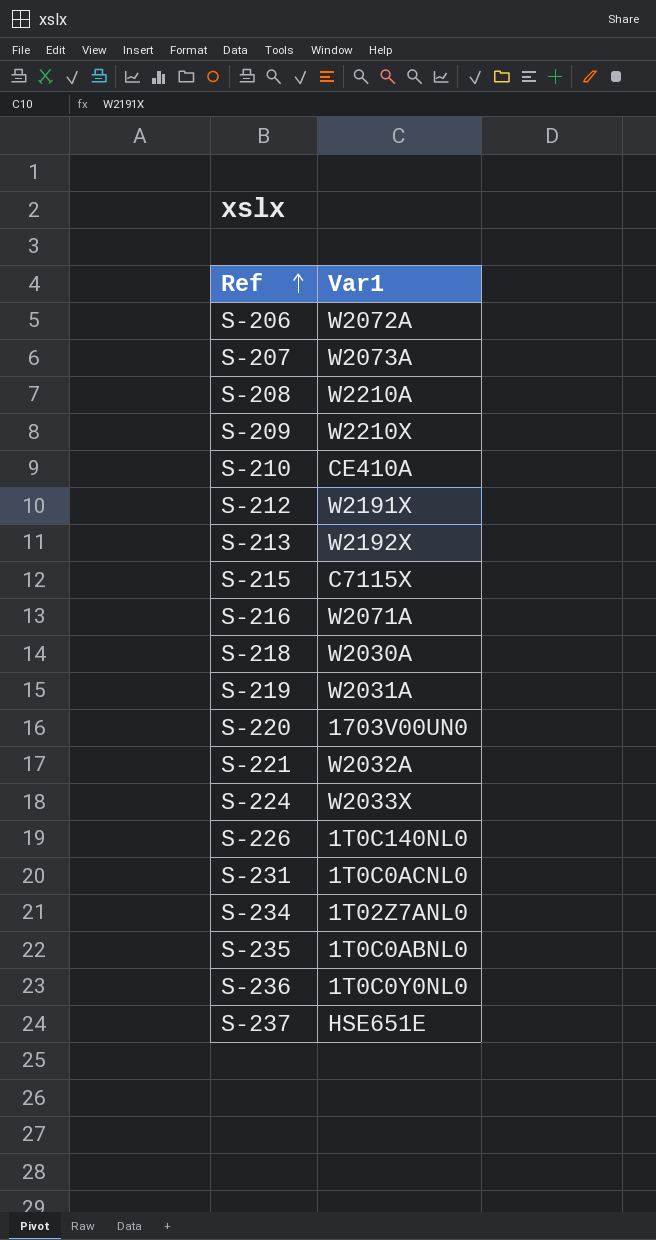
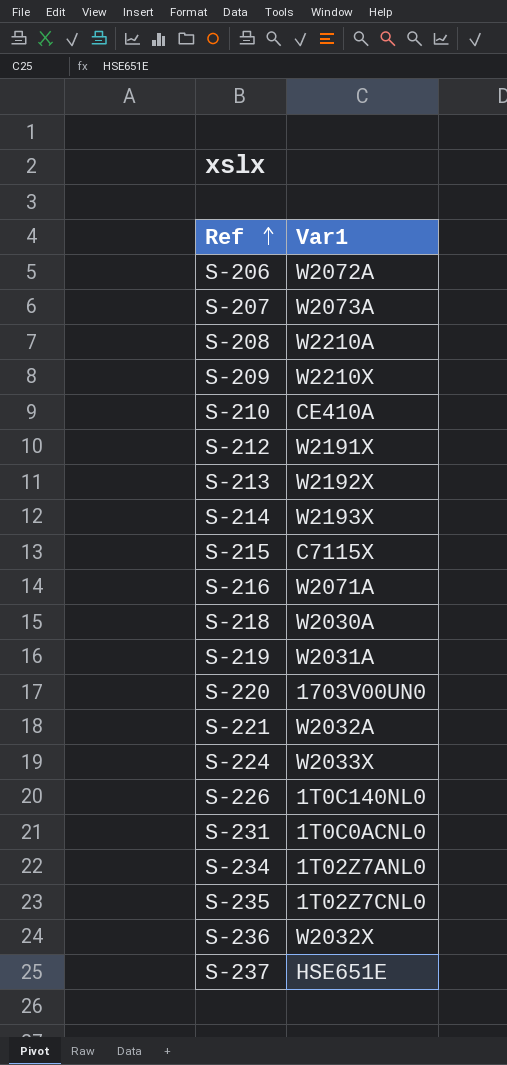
row S-214: none -> W2193X
S-235 | Var1: 1T0C0ABNL0 -> 1T02Z7CNL0
S-236 | Var1: 1T0C0Y0NL0 -> W2032X

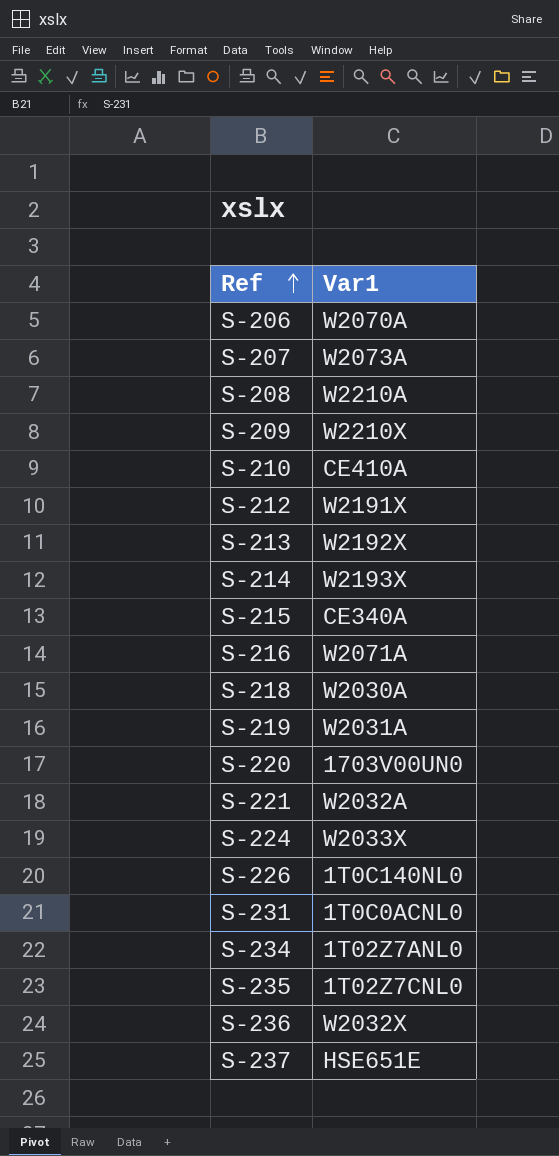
S-206 | Var1: W2072A -> W2070A
S-215 | Var1: C7115X -> CE340A

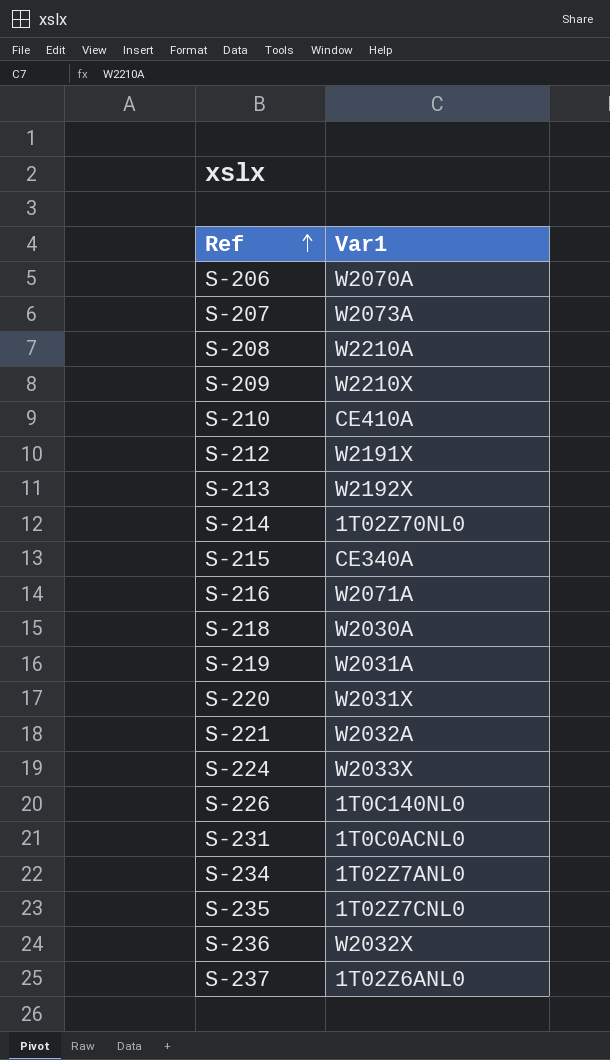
S-214 | Var1: W2193X -> 1T02Z70NL0
S-220 | Var1: 1703V00UN0 -> W2031X
S-237 | Var1: HSE651E -> 1T02Z6ANL0

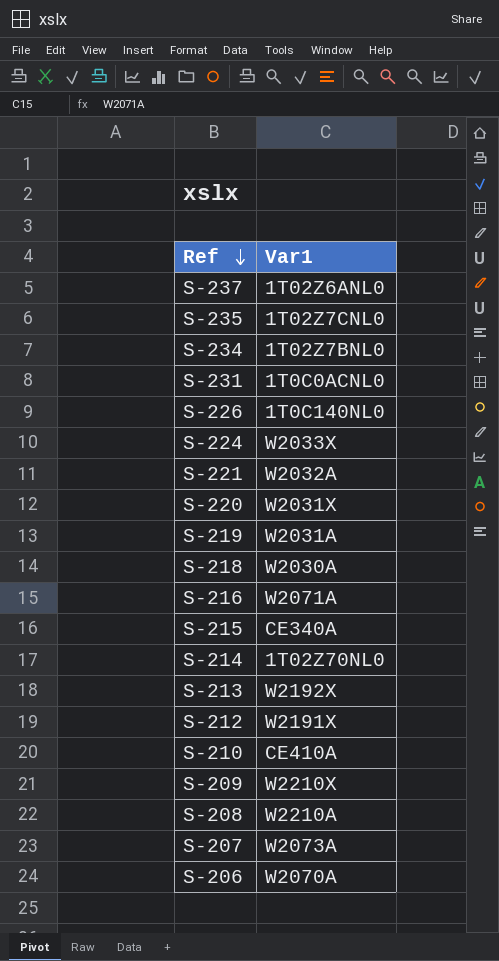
row order: Ref ascending -> Ref descending
row S-236: W2032X -> none
S-234 | Var1: 1T02Z7ANL0 -> 1T02Z7BNL0

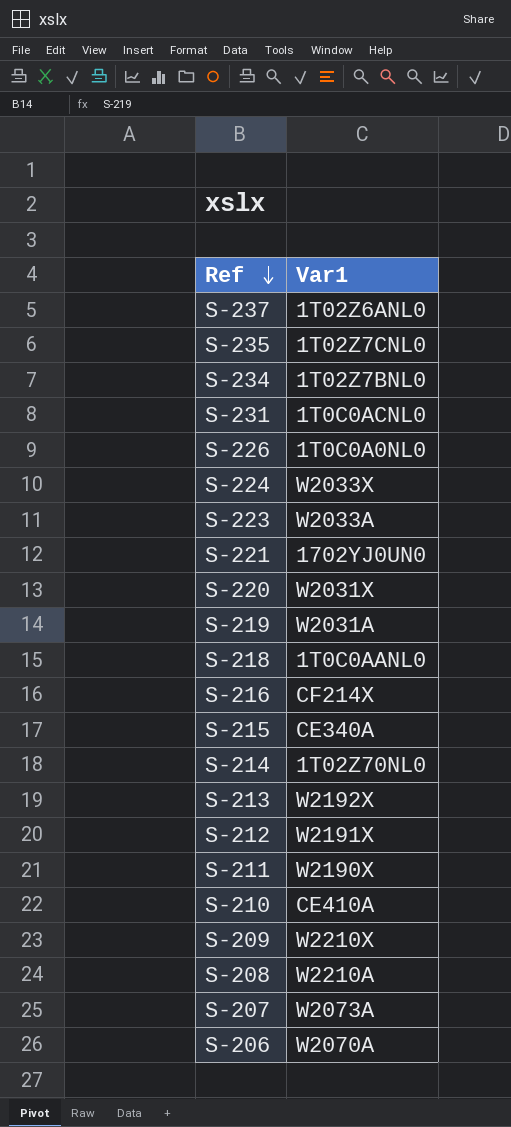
S-226 | Var1: 1T0C140NL0 -> 1T0C0A0NL0
row S-223: none -> W2033A
S-221 | Var1: W2032A -> 1702YJ0UN0
S-218 | Var1: W2030A -> 1T0C0AANL0
S-216 | Var1: W2071A -> CF214X
row S-211: none -> W2190X

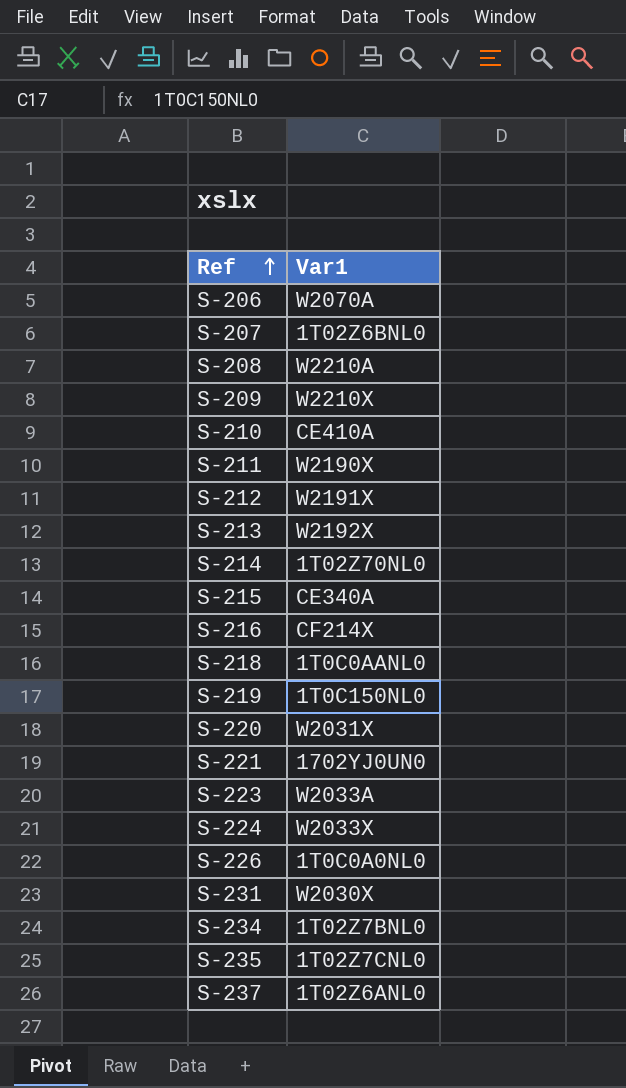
row order: Ref descending -> Ref ascending
S-207 | Var1: W2073A -> 1T02Z6BNL0
S-219 | Var1: W2031A -> 1T0C150NL0
S-231 | Var1: 1T0C0ACNL0 -> W2030X

